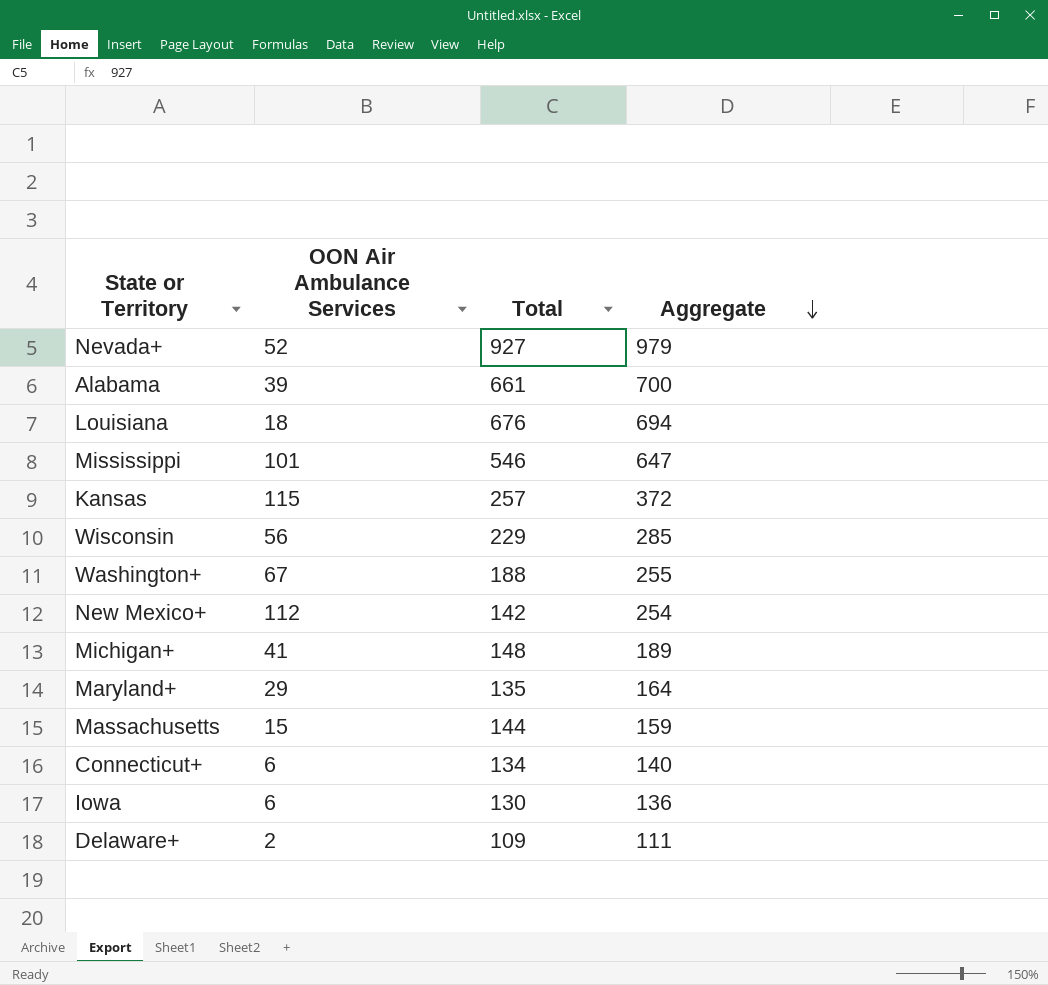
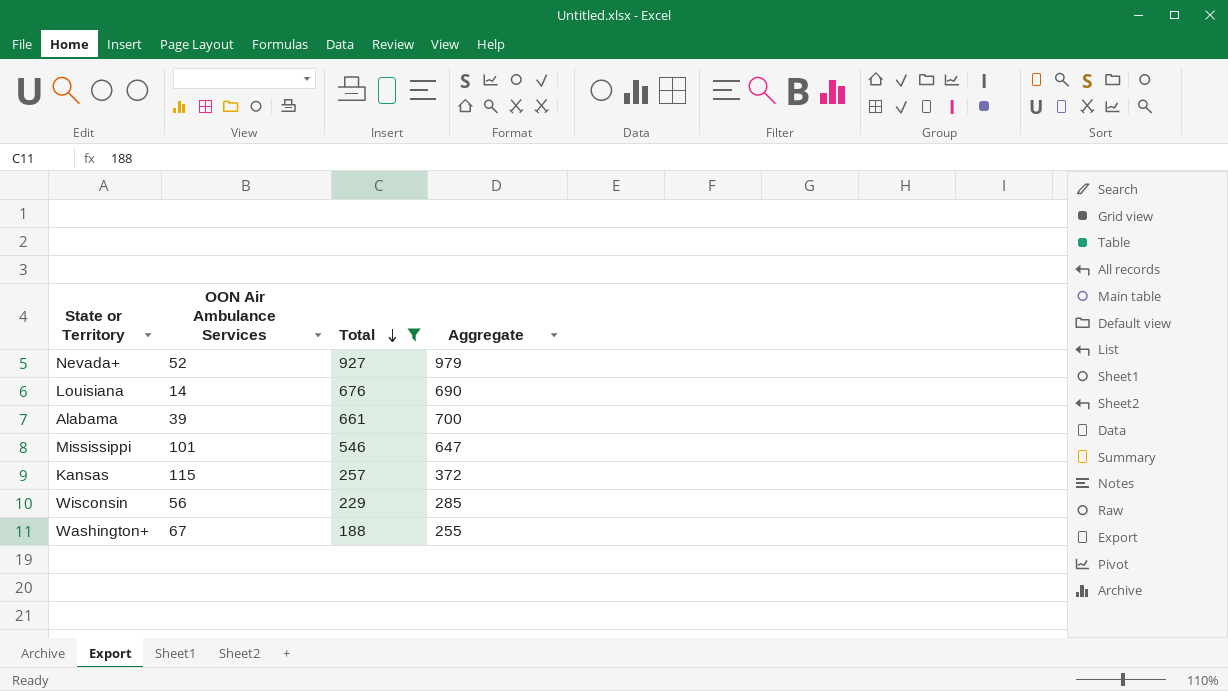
filter: none -> Total >= 188
row order: Aggregate descending -> Total descending
Louisiana | OON Air Ambulance Services: 18 -> 14
Louisiana | Aggregate: 694 -> 690

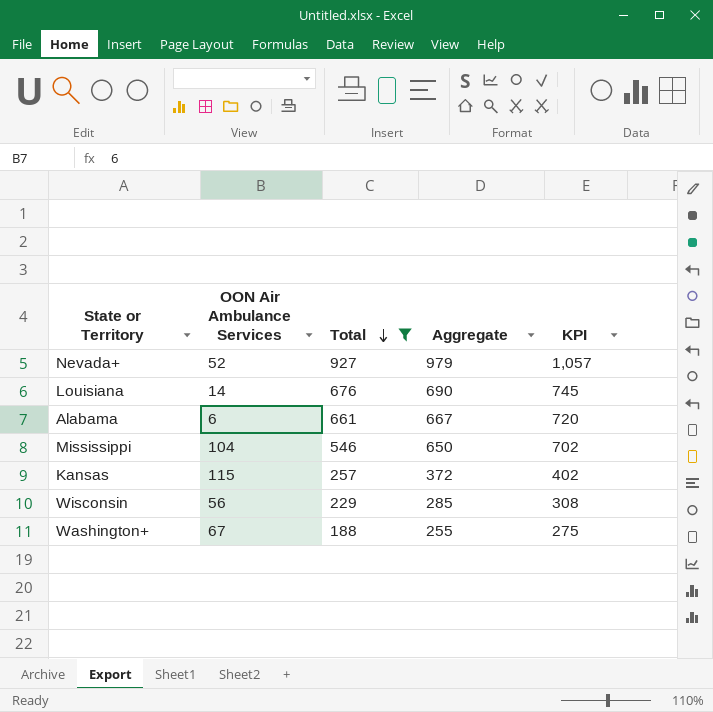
column KPI | formula: none -> [Aggregate] * 1.08
Alabama | OON Air Ambulance Services: 39 -> 6
Alabama | Aggregate: 700 -> 667
Mississippi | OON Air Ambulance Services: 101 -> 104
Mississippi | Aggregate: 647 -> 650

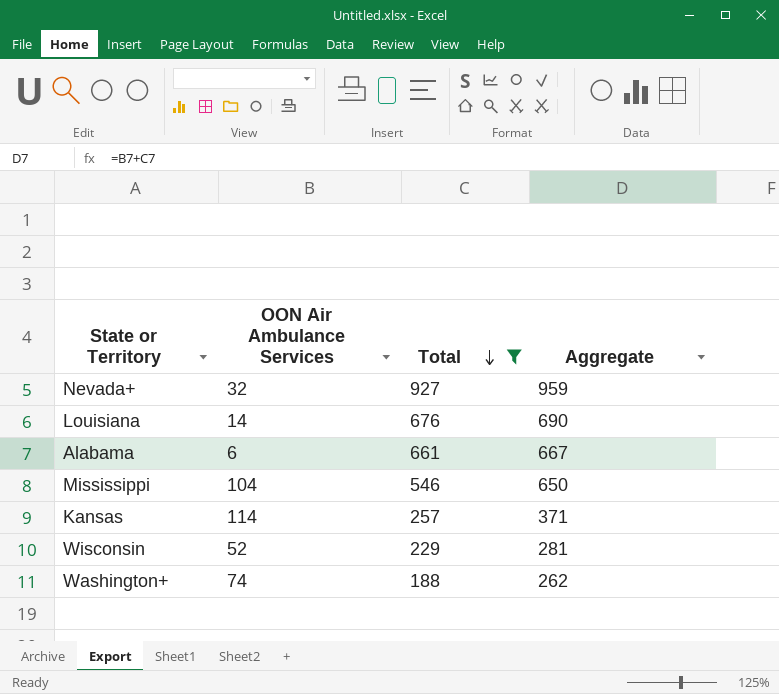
column KPI | formula: [Aggregate] * 1.08 -> none
Nevada+ | OON Air Ambulance Services: 52 -> 32
Nevada+ | Aggregate: 979 -> 959
Kansas | OON Air Ambulance Services: 115 -> 114
Kansas | Aggregate: 372 -> 371
Wisconsin | OON Air Ambulance Services: 56 -> 52
Wisconsin | Aggregate: 285 -> 281
Washington+ | OON Air Ambulance Services: 67 -> 74
Washington+ | Aggregate: 255 -> 262

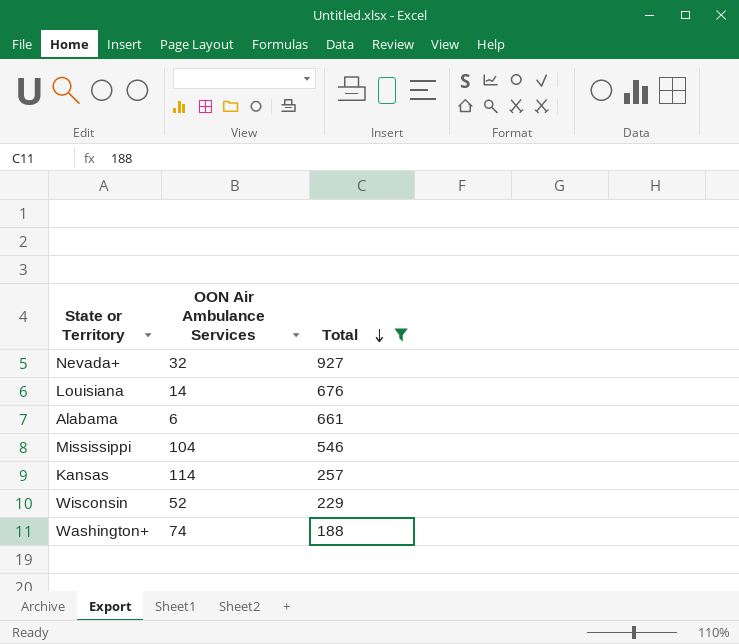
column Aggregate | formula: [OON Air Ambulance Services] + [Total] -> none

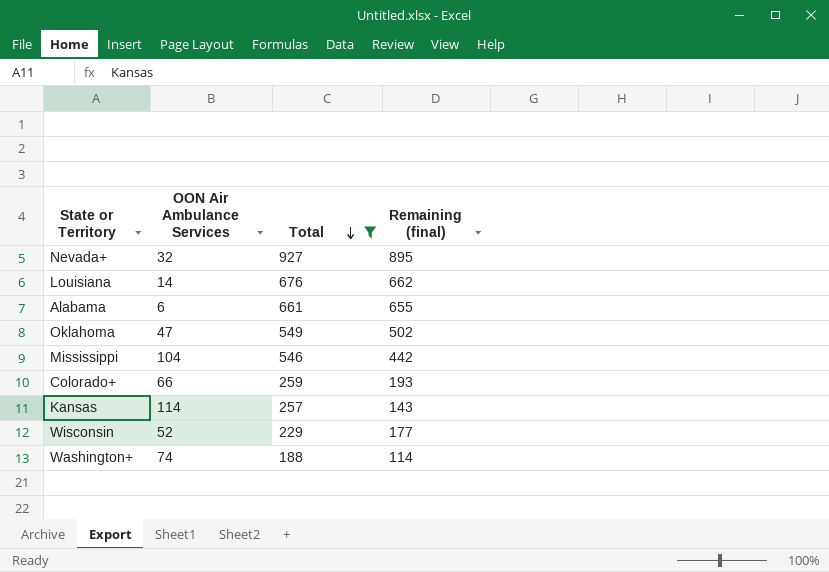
column Remaining (final) | formula: none -> [Total] - [OON Air Ambulance Services]
row Oklahoma: none -> 47 | 549 | 502
row Colorado+: none -> 66 | 259 | 193

